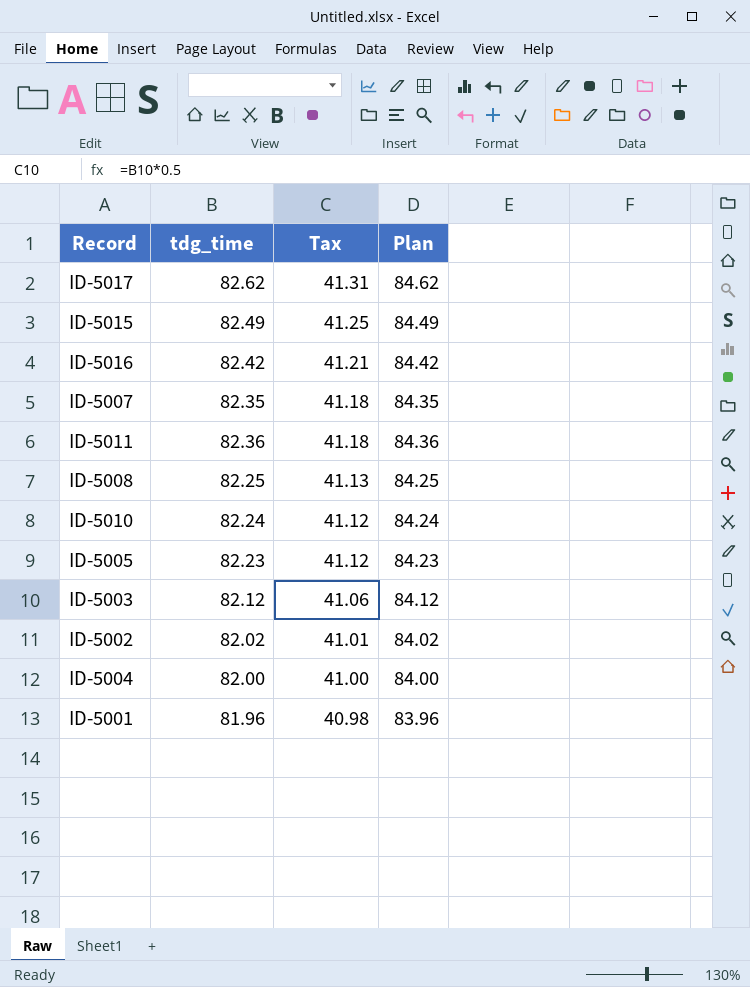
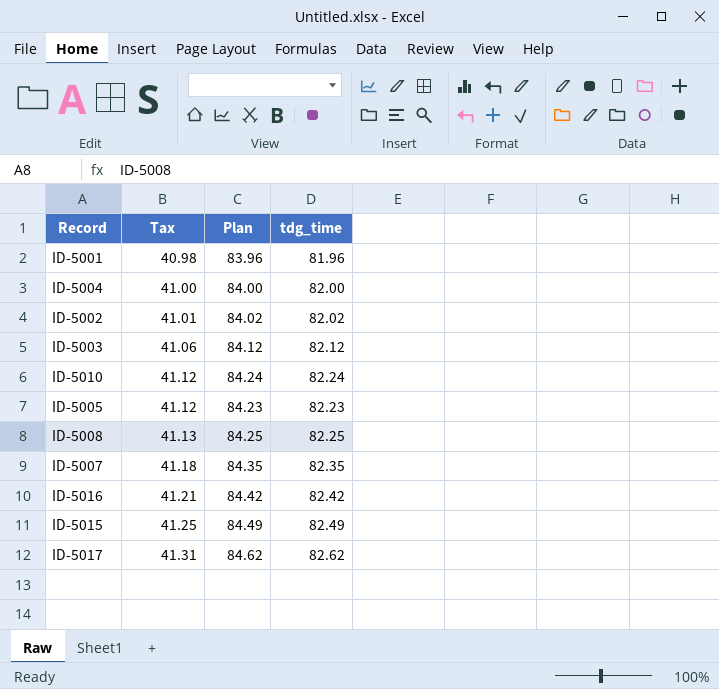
row order: Tax descending -> Tax ascending
column tdg_time | position: 2 -> 4
row ID-5011: 82.36 | 41.18 | 84.36 -> none

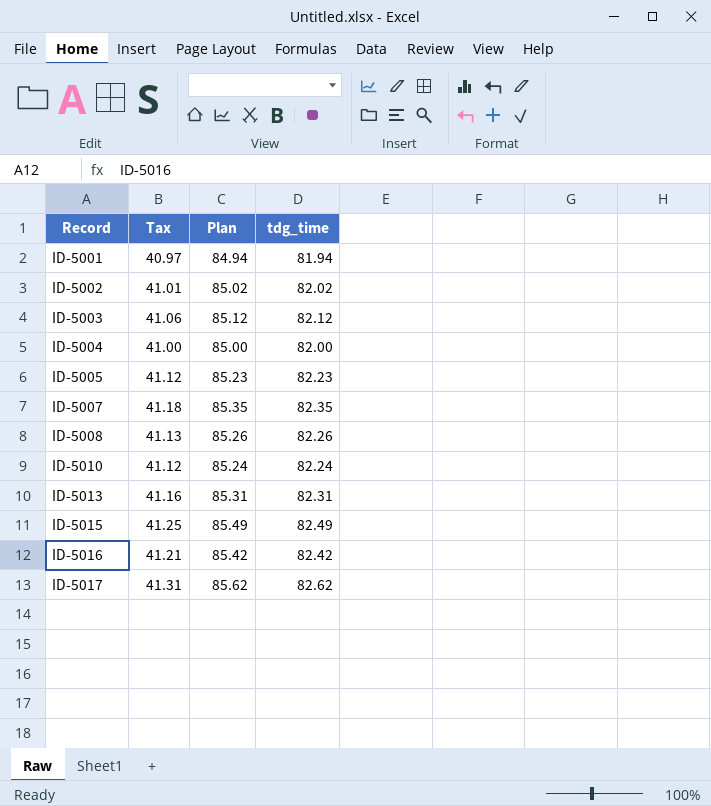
row order: Tax ascending -> Record ascending
column Plan | formula: [tdg_time] + 2 -> [tdg_time] + 3
ID-5001 | Tax: 40.98 -> 40.97
ID-5001 | tdg_time: 81.96 -> 81.94
ID-5008 | tdg_time: 82.25 -> 82.26
row ID-5013: none -> 41.16 | 85.31 | 82.31

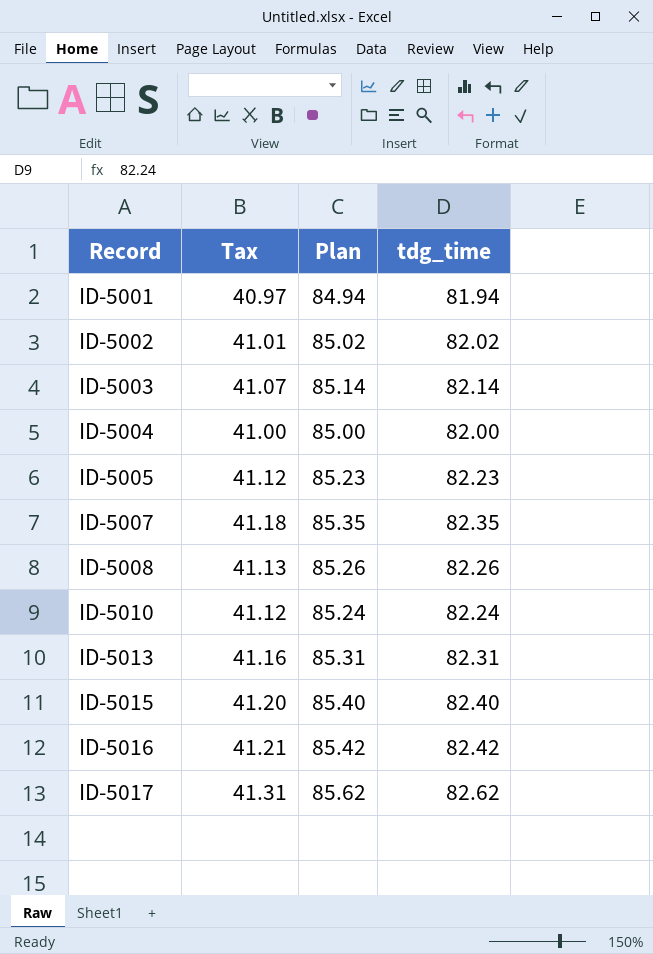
ID-5003 | Tax: 41.06 -> 41.07
ID-5003 | Plan: 85.12 -> 85.14
ID-5003 | tdg_time: 82.12 -> 82.14
ID-5015 | Tax: 41.25 -> 41.20
ID-5015 | Plan: 85.49 -> 85.40
ID-5015 | tdg_time: 82.49 -> 82.40

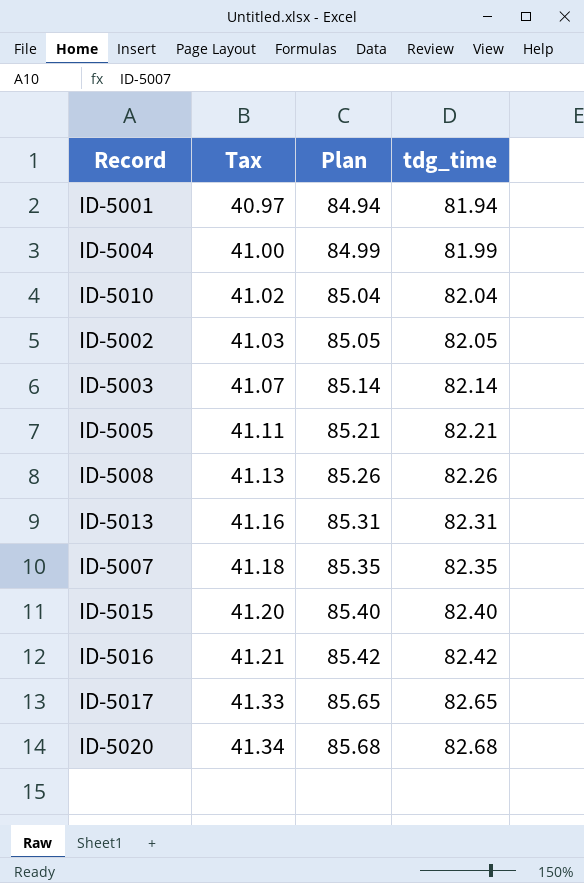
row order: Record ascending -> Tax ascending
ID-5004 | Plan: 85.00 -> 84.99
ID-5004 | tdg_time: 82.00 -> 81.99
ID-5010 | Tax: 41.12 -> 41.02
ID-5010 | Plan: 85.24 -> 85.04
ID-5010 | tdg_time: 82.24 -> 82.04
ID-5002 | Tax: 41.01 -> 41.03
ID-5002 | Plan: 85.02 -> 85.05
ID-5002 | tdg_time: 82.02 -> 82.05
ID-5005 | Tax: 41.12 -> 41.11
ID-5005 | Plan: 85.23 -> 85.21
ID-5005 | tdg_time: 82.23 -> 82.21
ID-5017 | Tax: 41.31 -> 41.33
ID-5017 | Plan: 85.62 -> 85.65
ID-5017 | tdg_time: 82.62 -> 82.65
row ID-5020: none -> 41.34 | 85.68 | 82.68

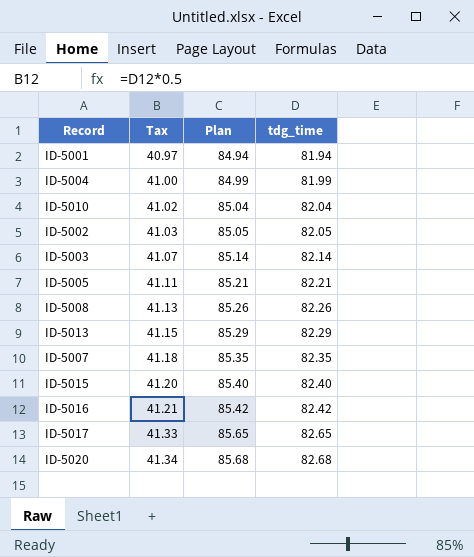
ID-5013 | Tax: 41.16 -> 41.15
ID-5013 | Plan: 85.31 -> 85.29
ID-5013 | tdg_time: 82.31 -> 82.29

